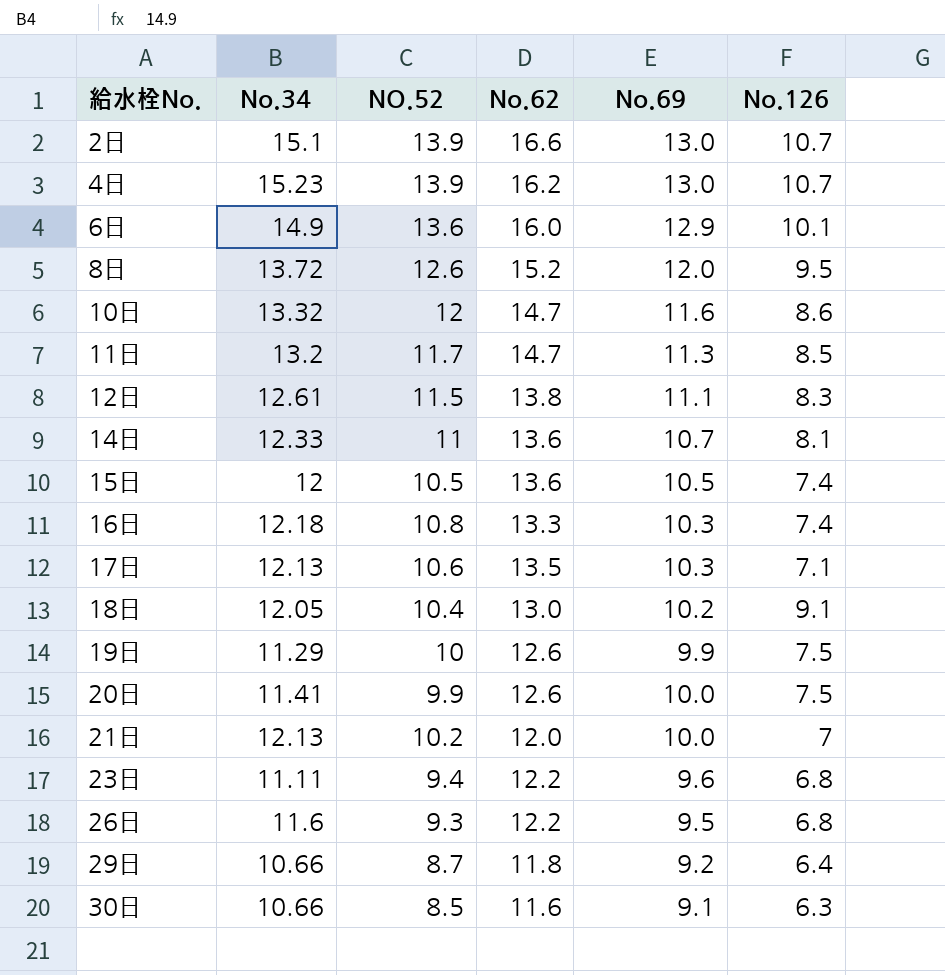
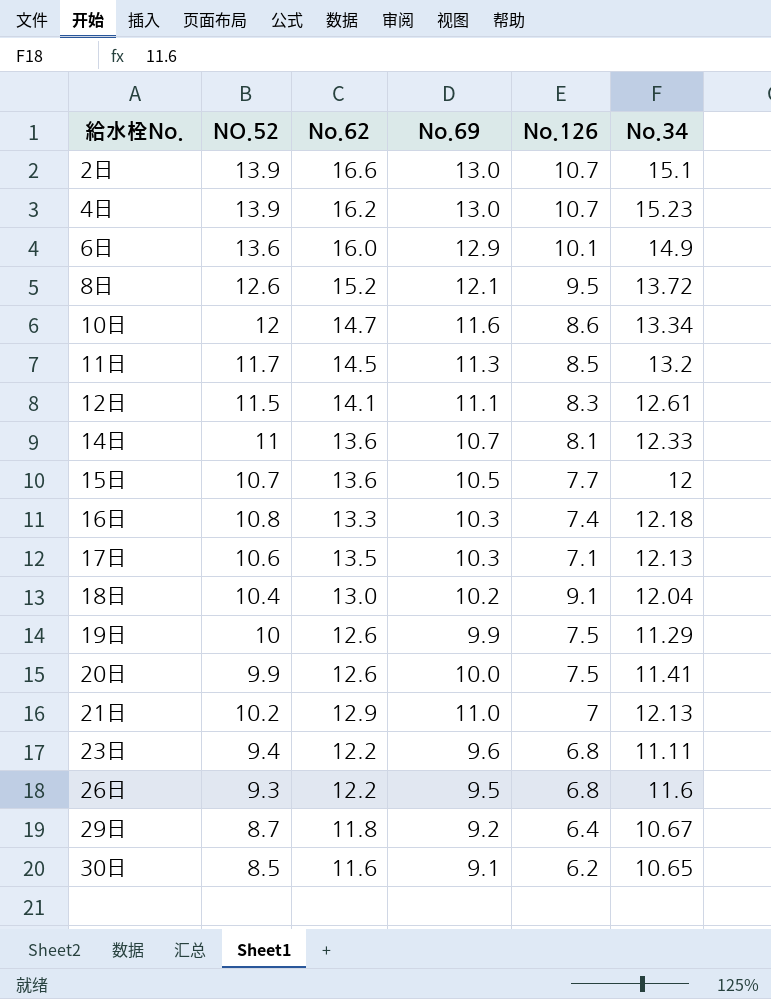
column No.34 | position: 2 -> 6
8日 | No.69: 12.0 -> 12.1
10日 | No.34: 13.32 -> 13.34
11日 | No.62: 14.7 -> 14.5
12日 | No.62: 13.8 -> 14.1
15日 | NO.52: 10.5 -> 10.7
15日 | No.126: 7.4 -> 7.7
18日 | No.34: 12.05 -> 12.04
21日 | No.62: 12.0 -> 12.9
21日 | No.69: 10.0 -> 11.0
29日 | No.34: 10.66 -> 10.67
30日 | No.126: 6.3 -> 6.2
30日 | No.34: 10.66 -> 10.65

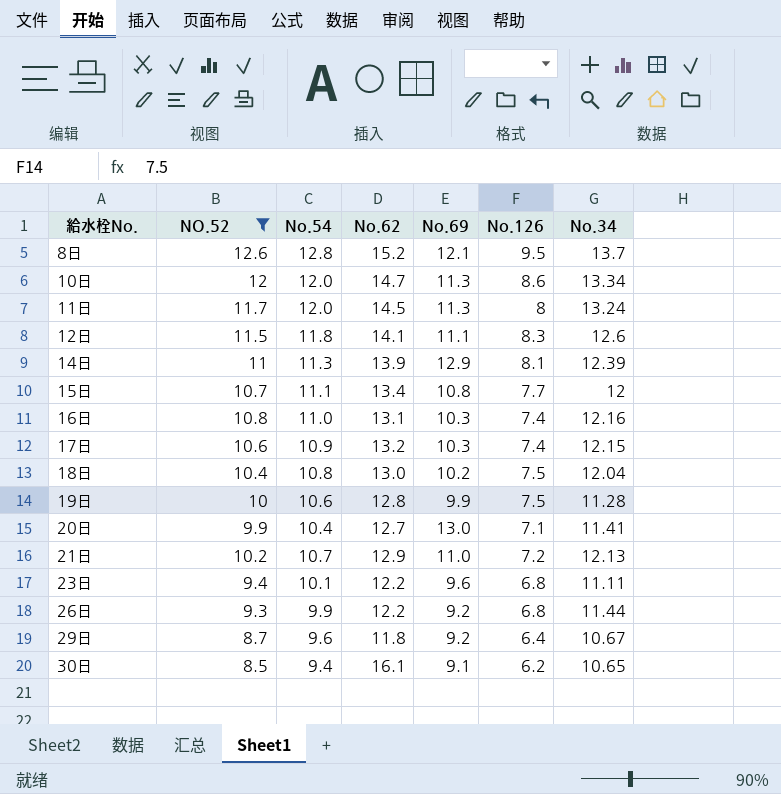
filter: none -> NO.52 <= 12.6
column No.54 | position: none -> 3
8日 | No.34: 13.72 -> 13.7
10日 | No.69: 11.6 -> 11.3
11日 | No.126: 8.5 -> 8
11日 | No.34: 13.2 -> 13.24
12日 | No.34: 12.61 -> 12.6
14日 | No.62: 13.6 -> 13.9
14日 | No.69: 10.7 -> 12.9
14日 | No.34: 12.33 -> 12.39
15日 | No.62: 13.6 -> 13.4
15日 | No.69: 10.5 -> 10.8
16日 | No.62: 13.3 -> 13.1
16日 | No.34: 12.18 -> 12.16
17日 | No.62: 13.5 -> 13.2
17日 | No.126: 7.1 -> 7.4
17日 | No.34: 12.13 -> 12.15
18日 | No.126: 9.1 -> 7.5
19日 | No.62: 12.6 -> 12.8
19日 | No.34: 11.29 -> 11.28
20日 | No.62: 12.6 -> 12.7
20日 | No.69: 10.0 -> 13.0
20日 | No.126: 7.5 -> 7.1
21日 | No.126: 7 -> 7.2
26日 | No.69: 9.5 -> 9.2
26日 | No.34: 11.6 -> 11.44
30日 | No.62: 11.6 -> 16.1

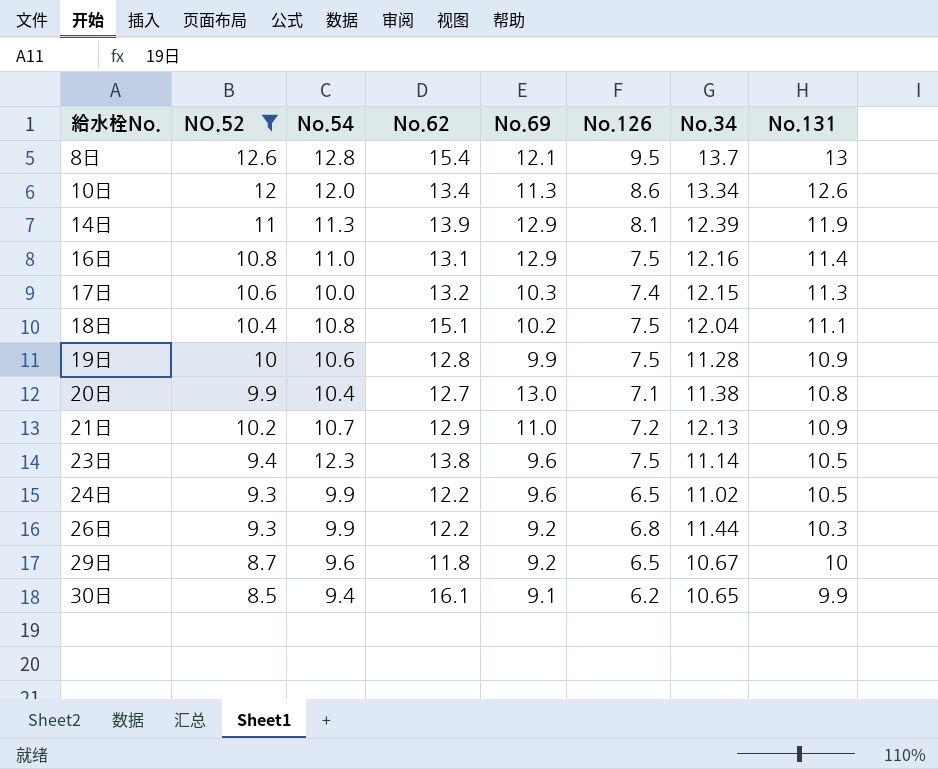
column No.131 | position: none -> 8
row 11日: 11.7 | 12.0 | 14.5 | 11.3 | 8 | 13.24 -> none
row 12日: 11.5 | 11.8 | 14.1 | 11.1 | 8.3 | 12.6 -> none
row 15日: 10.7 | 11.1 | 13.4 | 10.8 | 7.7 | 12 -> none
8日 | No.62: 15.2 -> 15.4
10日 | No.62: 14.7 -> 13.4
16日 | No.69: 10.3 -> 12.9
16日 | No.126: 7.4 -> 7.5
17日 | No.54: 10.9 -> 10.0
18日 | No.62: 13.0 -> 15.1
20日 | No.34: 11.41 -> 11.38
23日 | No.54: 10.1 -> 12.3
23日 | No.62: 12.2 -> 13.8
23日 | No.126: 6.8 -> 7.5
23日 | No.34: 11.11 -> 11.14
row 24日: none -> 9.3 | 9.9 | 12.2 | 9.6 | 6.5 | 11.02 | 10.5
29日 | No.126: 6.4 -> 6.5

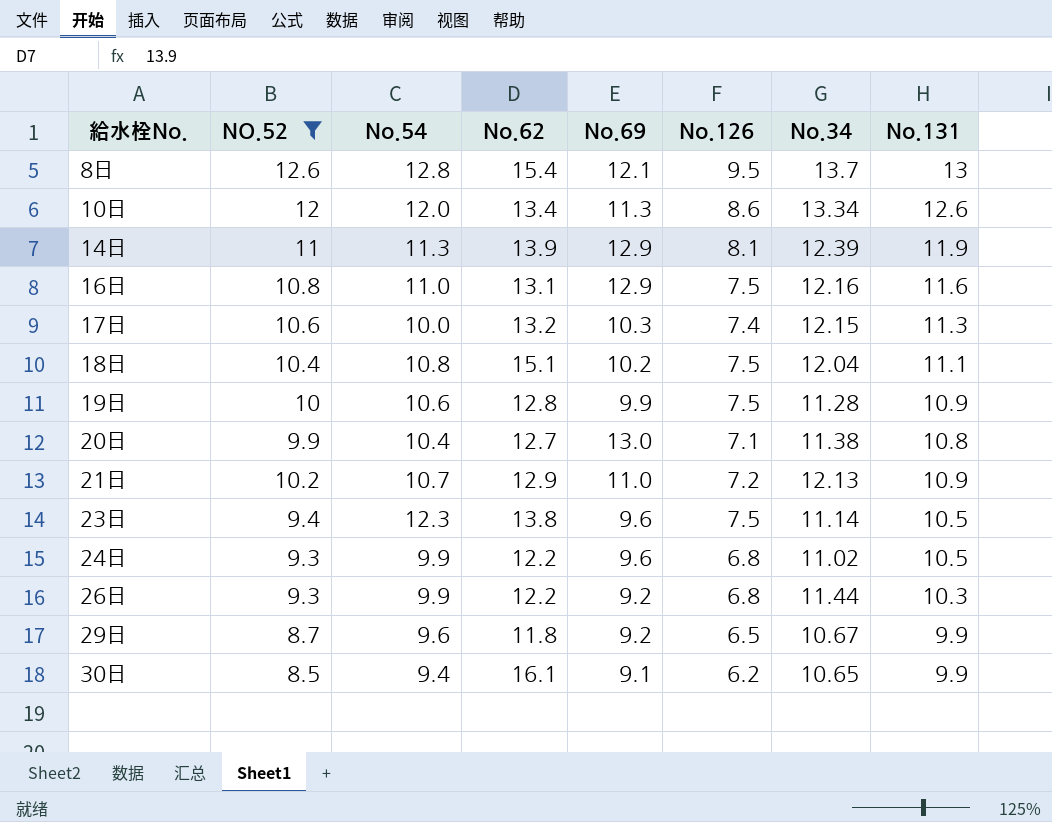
16日 | No.131: 11.4 -> 11.6
24日 | No.126: 6.5 -> 6.8
29日 | No.131: 10 -> 9.9

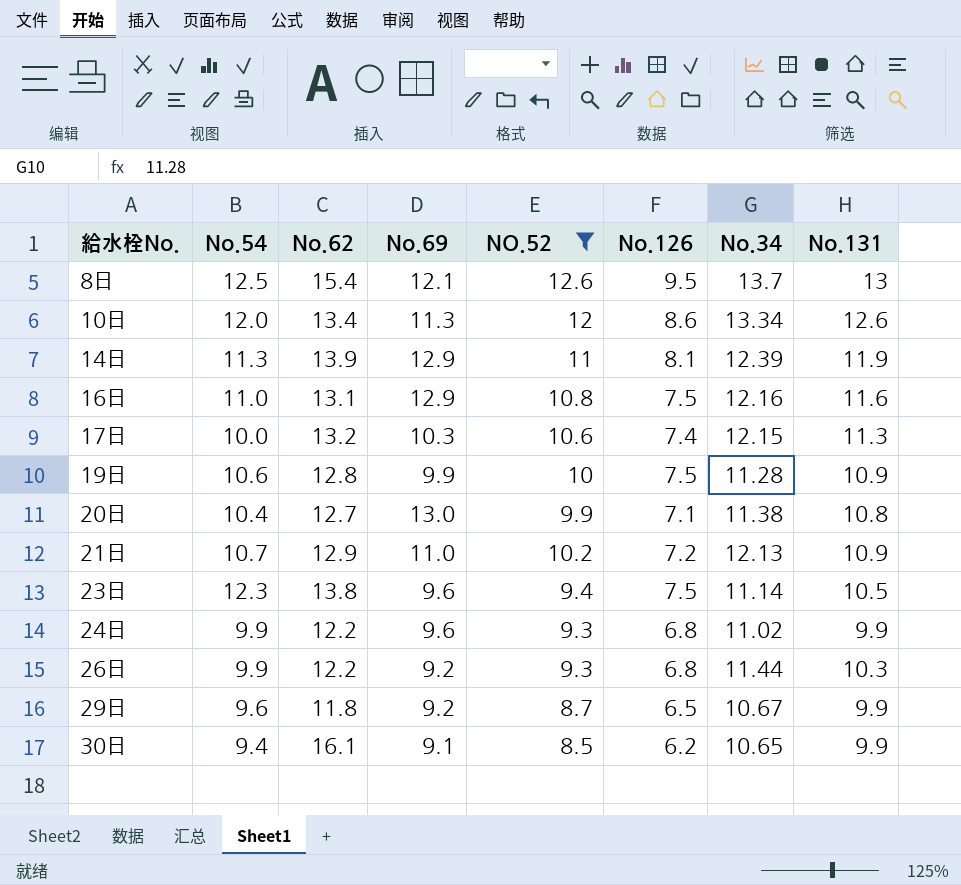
column NO.52 | position: 2 -> 5
row 18日: 10.4 | 10.8 | 15.1 | 10.2 | 7.5 | 12.04 | 11.1 -> none
8日 | No.54: 12.8 -> 12.5
24日 | No.131: 10.5 -> 9.9

